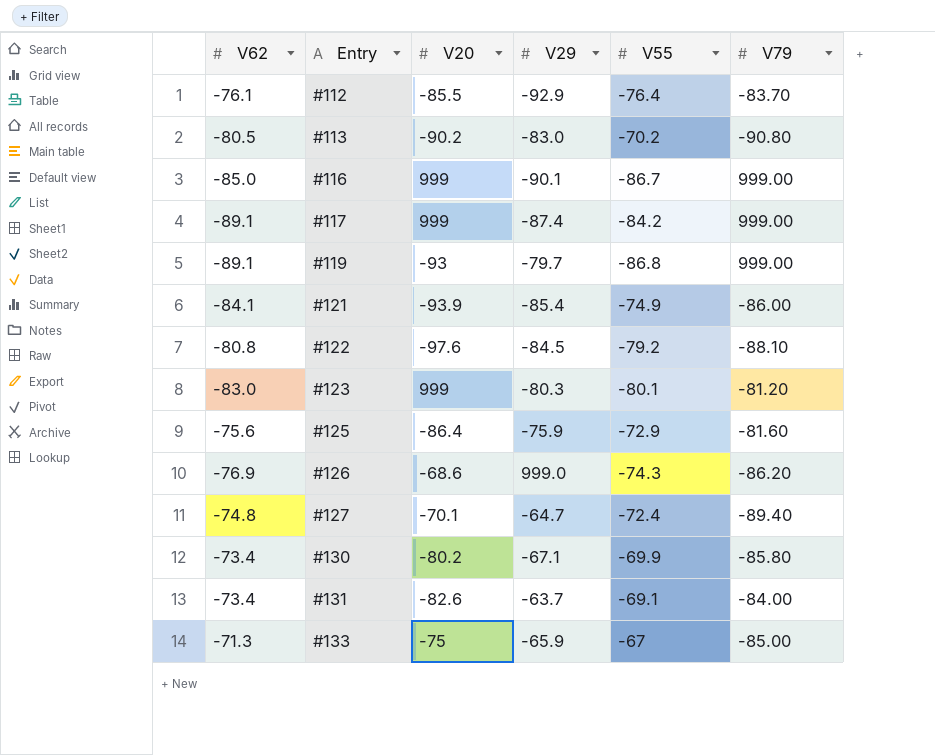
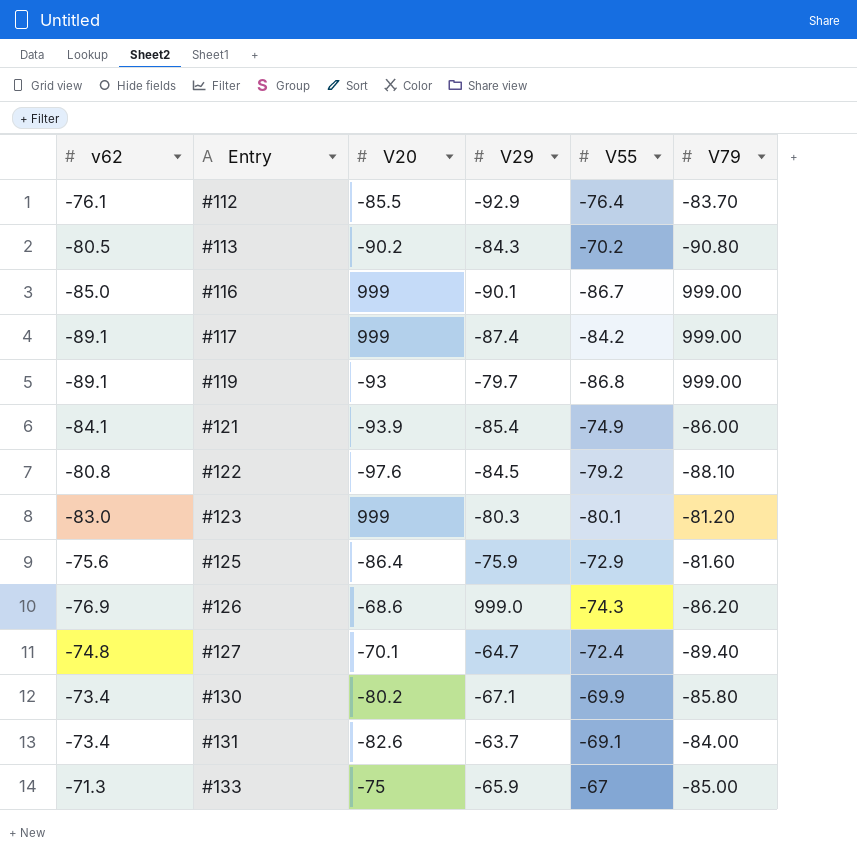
column name: V62 -> v62
#113 | V29: -83.0 -> -84.3

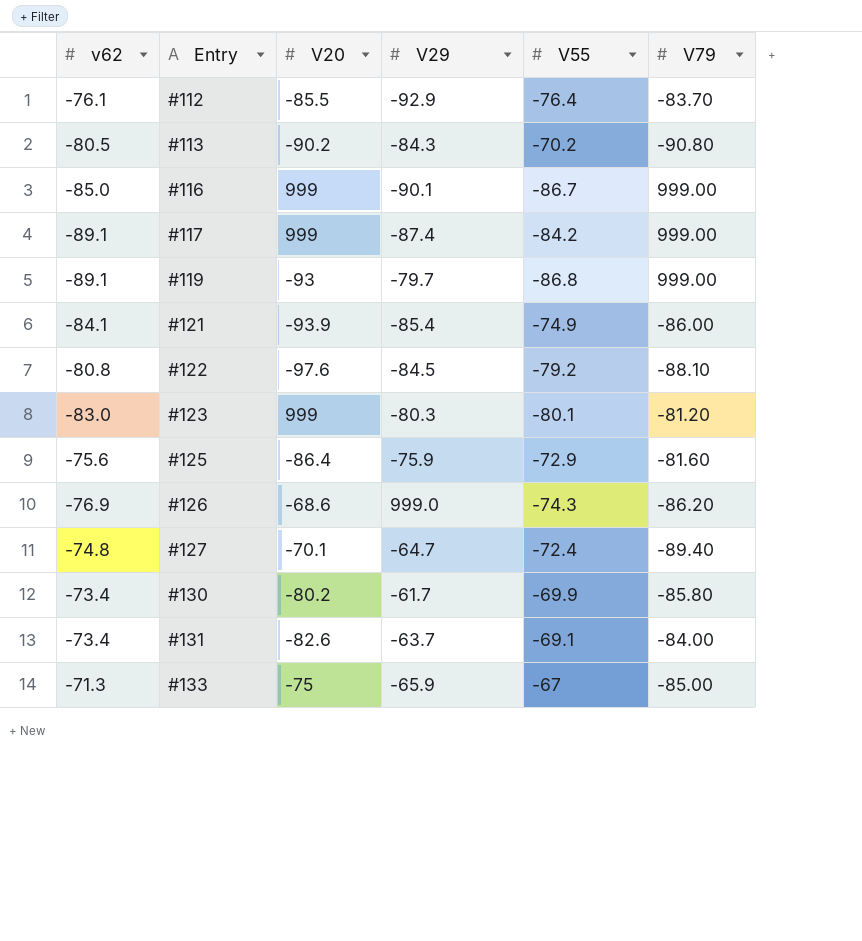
#130 | V29: -67.1 -> -61.7

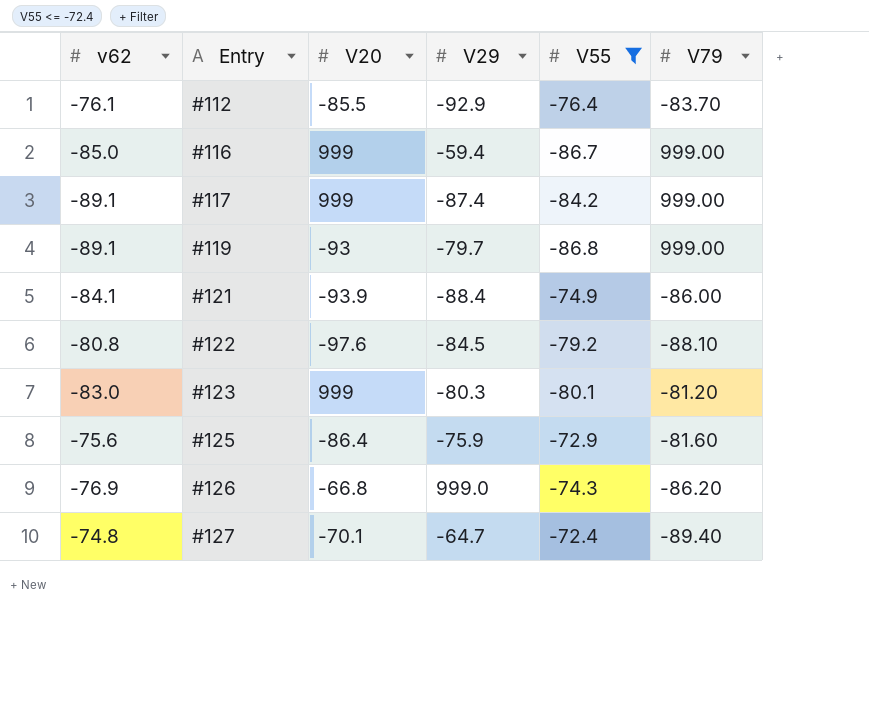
filter: none -> V55 <= -72.4
#116 | V29: -90.1 -> -59.4
#121 | V29: -85.4 -> -88.4
#126 | V20: -68.6 -> -66.8

